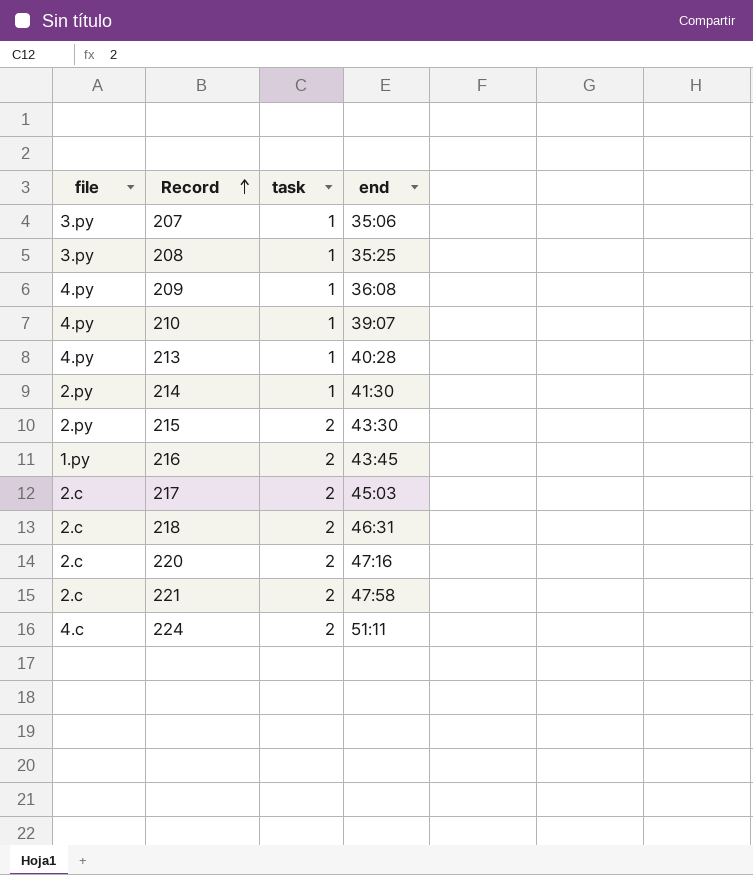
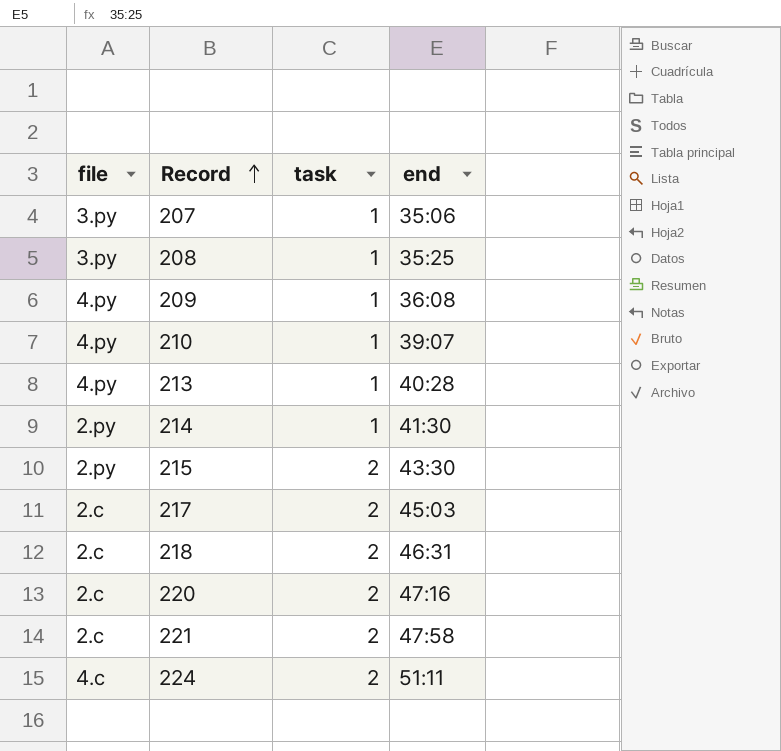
row 216: 1.py | 2 | 43:45 -> none

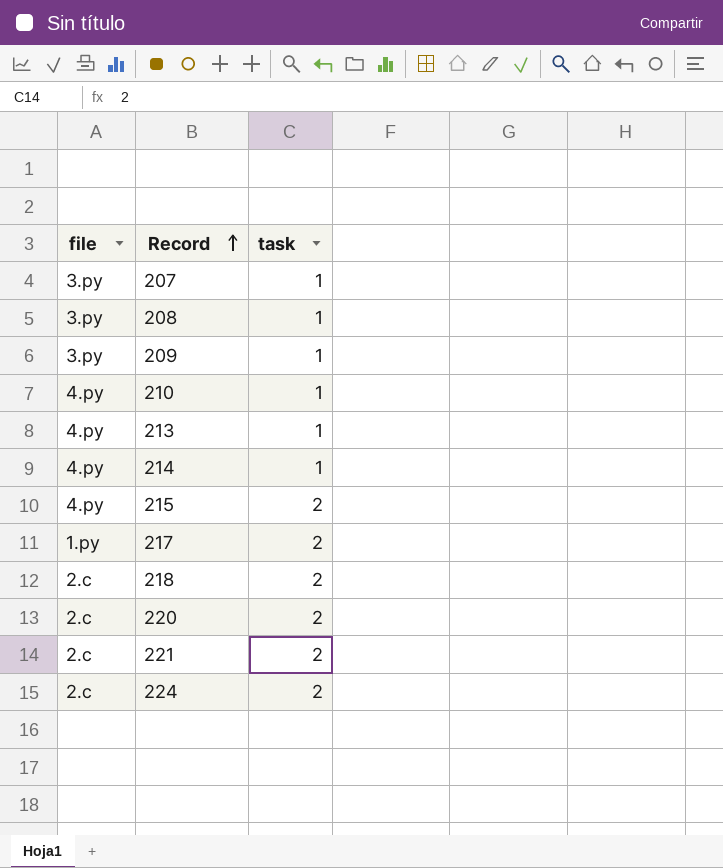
column end | position: 4 -> none
209 | file: 4.py -> 3.py
214 | file: 2.py -> 4.py
215 | file: 2.py -> 4.py
217 | file: 2.c -> 1.py
224 | file: 4.c -> 2.c

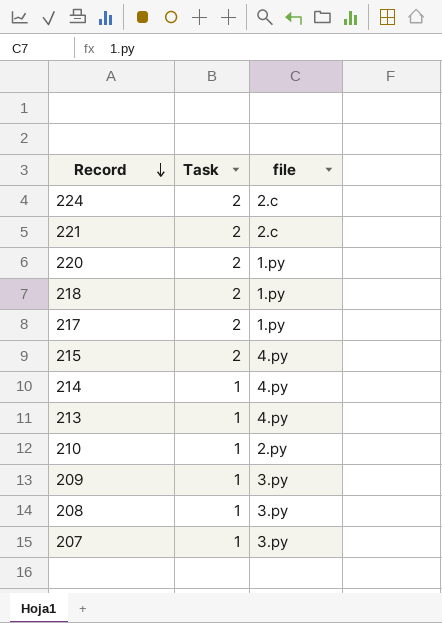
row order: Record ascending -> Record descending
column name: task -> Task
column file | position: 1 -> 3
220 | file: 2.c -> 1.py
218 | file: 2.c -> 1.py
210 | file: 4.py -> 2.py

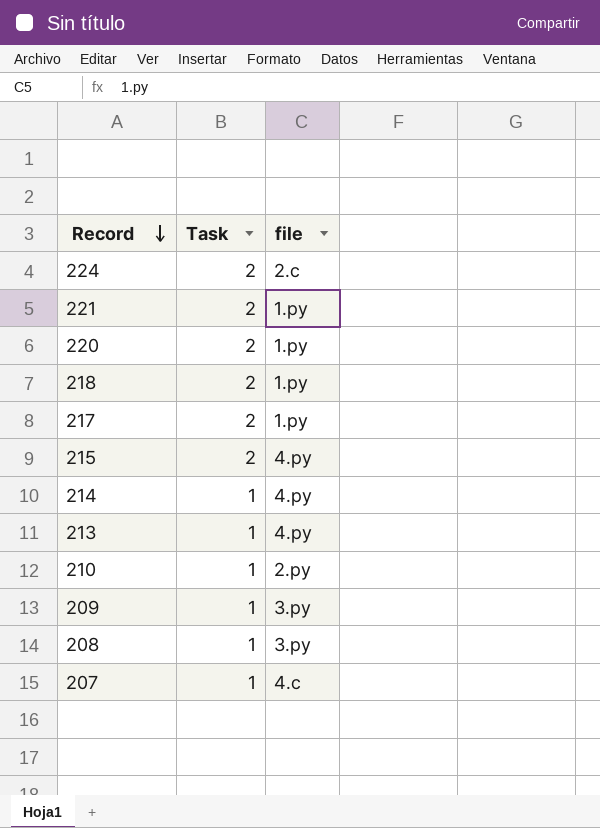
221 | file: 2.c -> 1.py
207 | file: 3.py -> 4.c

